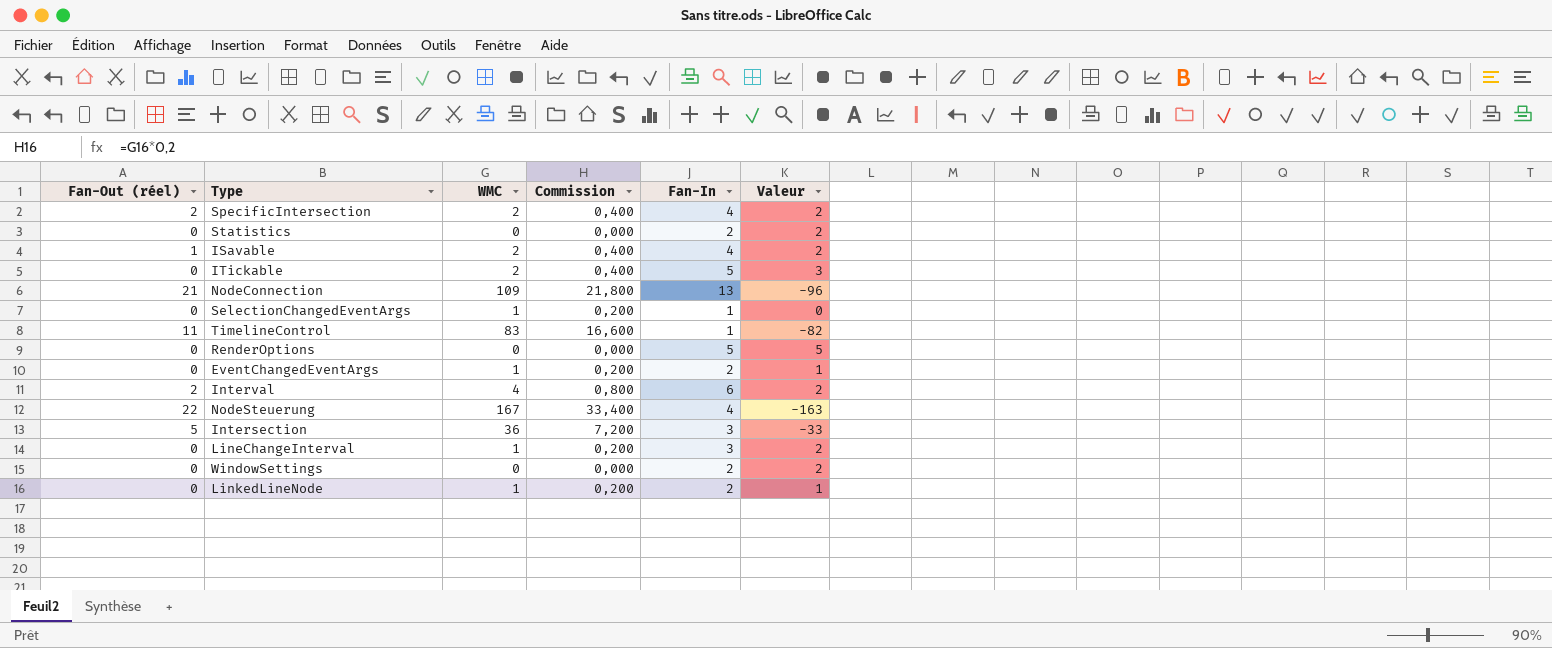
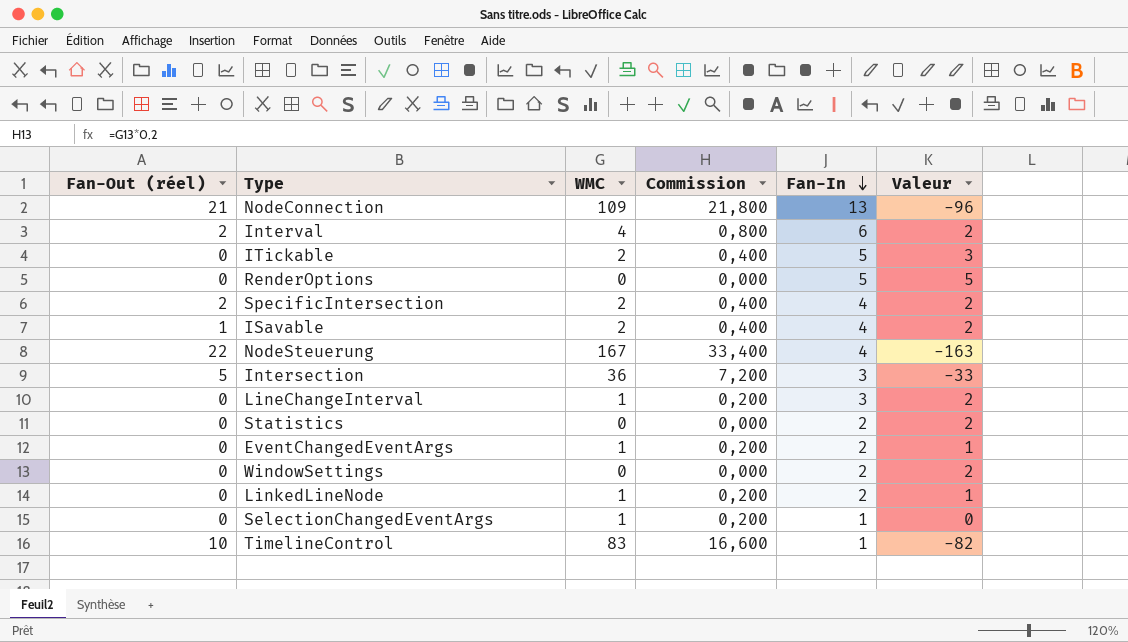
row order: none -> Fan-In descending
TimelineControl | Fan-Out (réel): 11 -> 10

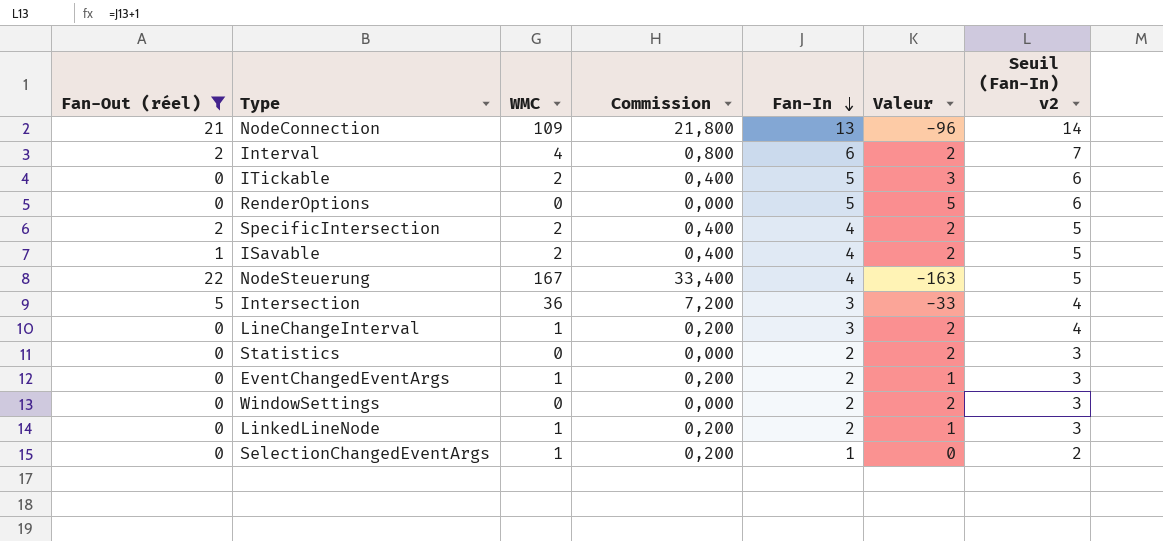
filter: none -> Fan-Out (réel) != 10
column Seuil (Fan-In) v2 | formula: none -> [Fan-In] + 1

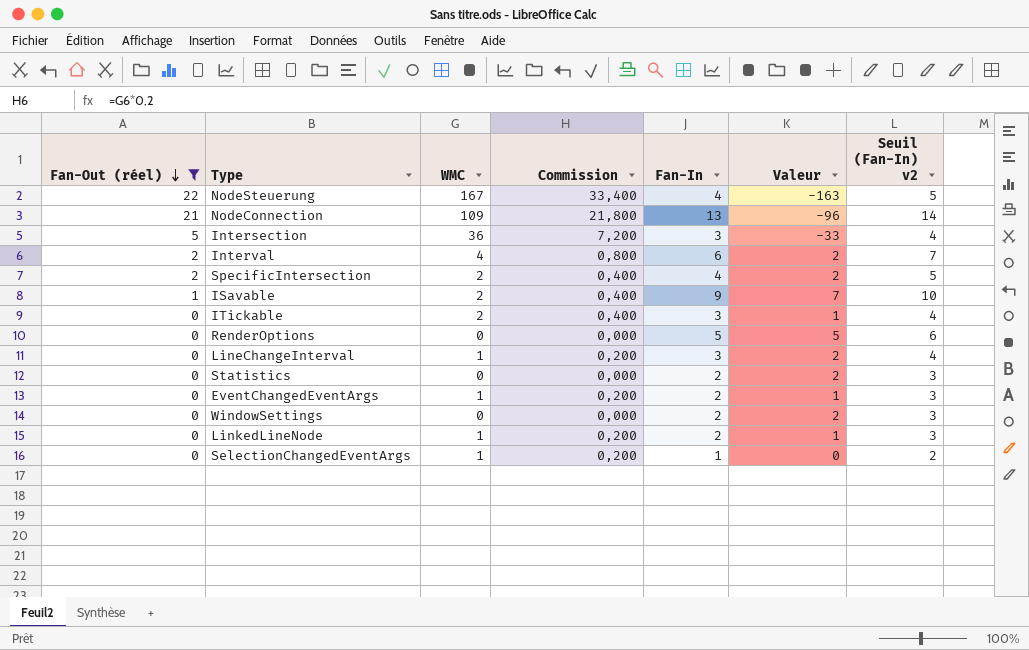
row order: Fan-In descending -> Fan-Out (réel) descending
ISavable | Fan-In: 4 -> 9
ISavable | Valeur: 2 -> 7
ISavable | Seuil (Fan-In) v2: 5 -> 10
ITickable | Fan-In: 5 -> 3
ITickable | Valeur: 3 -> 1
ITickable | Seuil (Fan-In) v2: 6 -> 4

